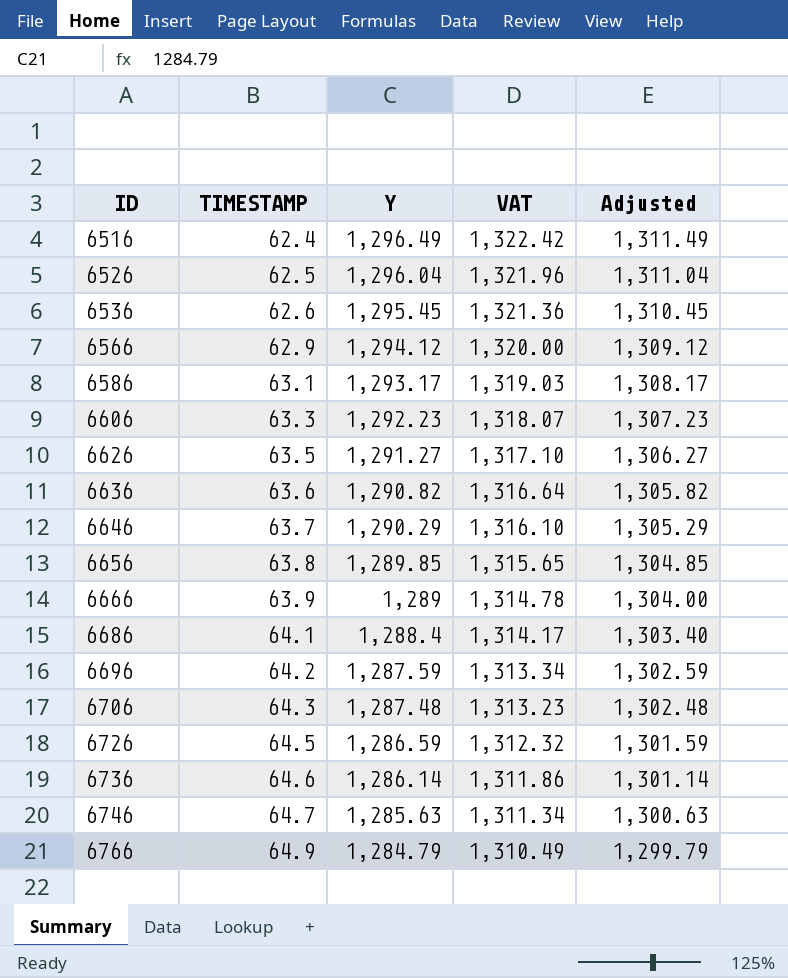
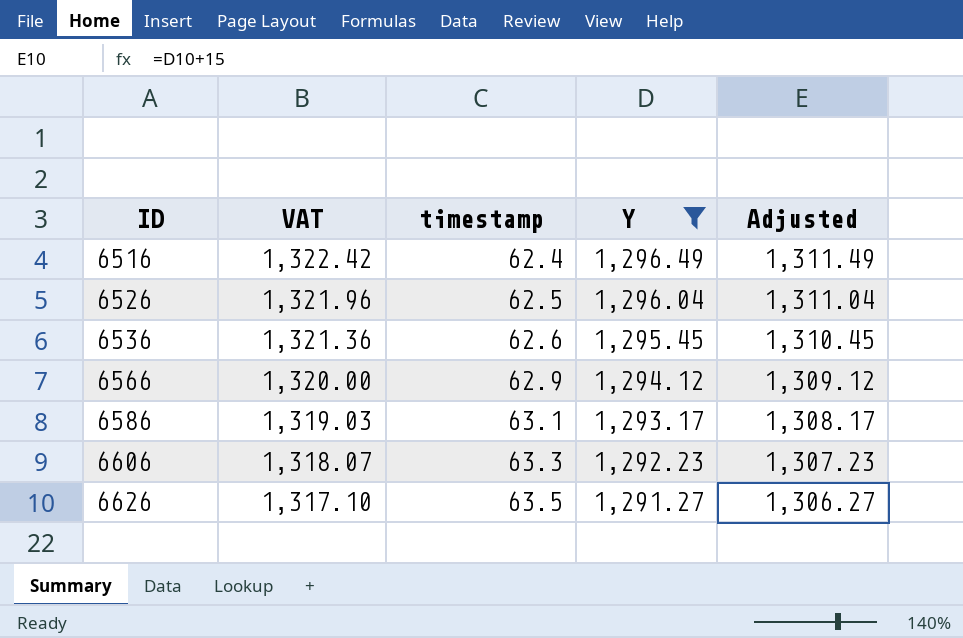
filter: none -> Y >= 1,291.27
column VAT | position: 4 -> 2
column name: TIMESTAMP -> timestamp

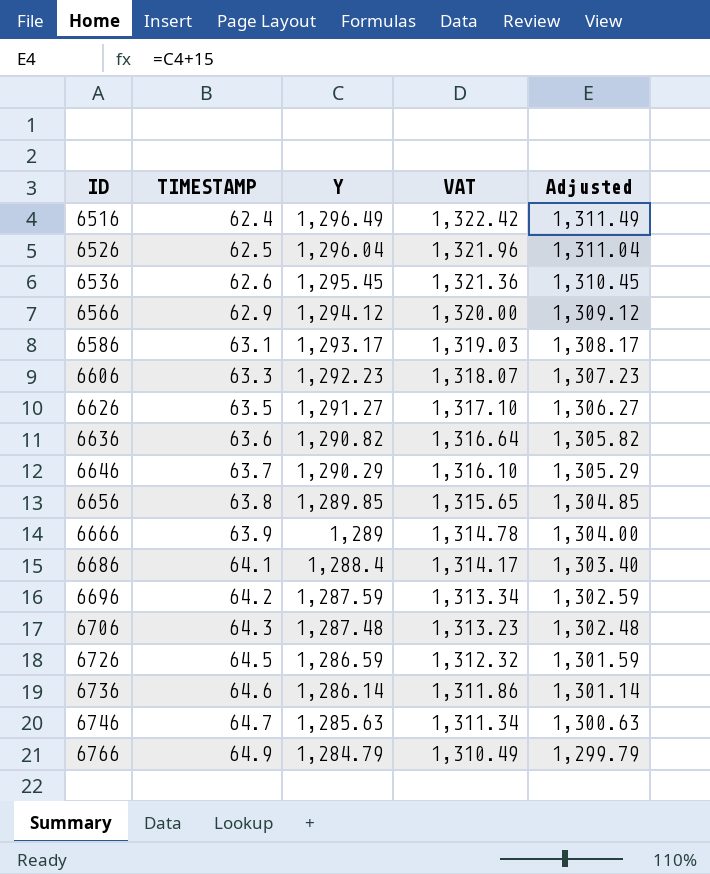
filter: Y >= 1,291.27 -> none
column name: timestamp -> TIMESTAMP
column VAT | position: 2 -> 4

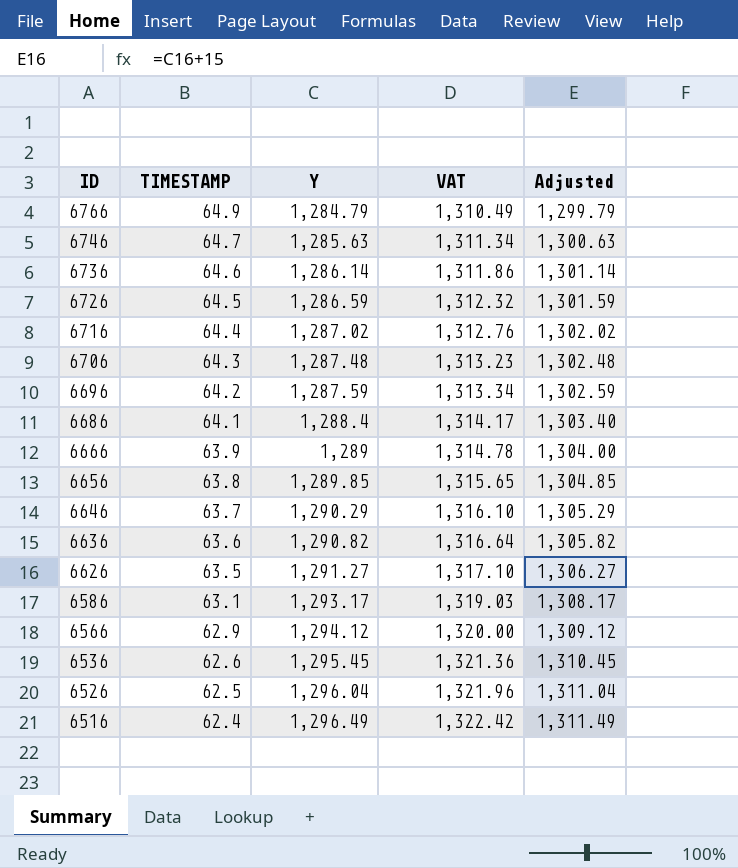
row order: ID ascending -> ID descending
row 6606: 63.3 | 1,292.23 | 1,318.07 | 1,307.23 -> none
row 6716: none -> 64.4 | 1,287.02 | 1,312.76 | 1,302.02

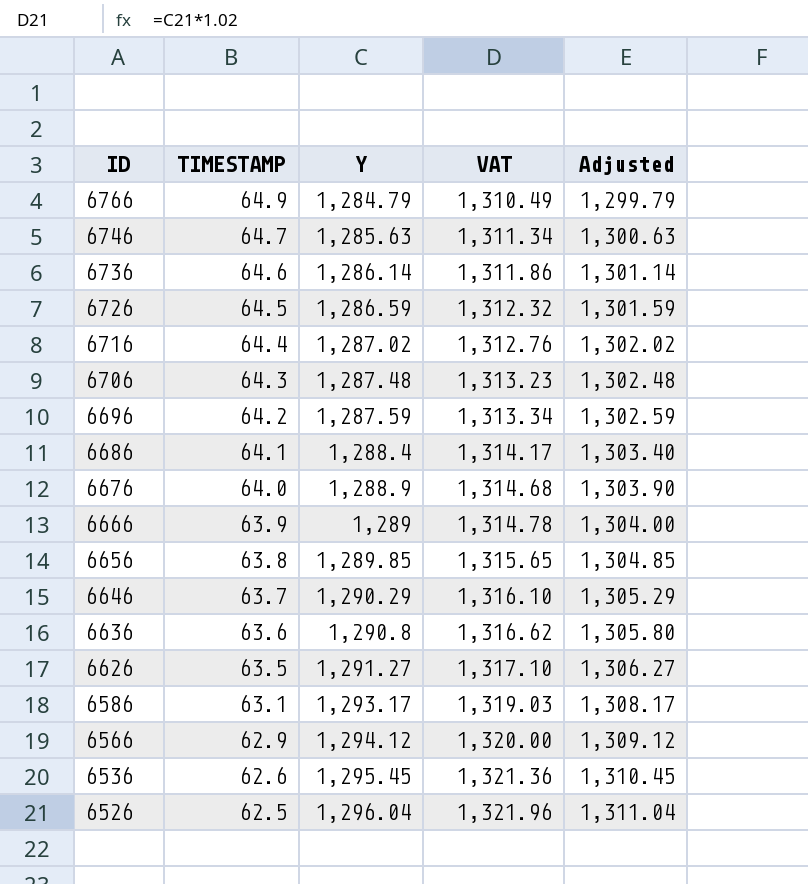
row 6516: 62.4 | 1,296.49 | 1,322.42 | 1,311.49 -> none
row 6676: none -> 64.0 | 1,288.9 | 1,314.68 | 1,303.90
6636 | Y: 1,290.82 -> 1,290.8
6636 | VAT: 1,316.64 -> 1,316.62
6636 | Adjusted: 1,305.82 -> 1,305.80

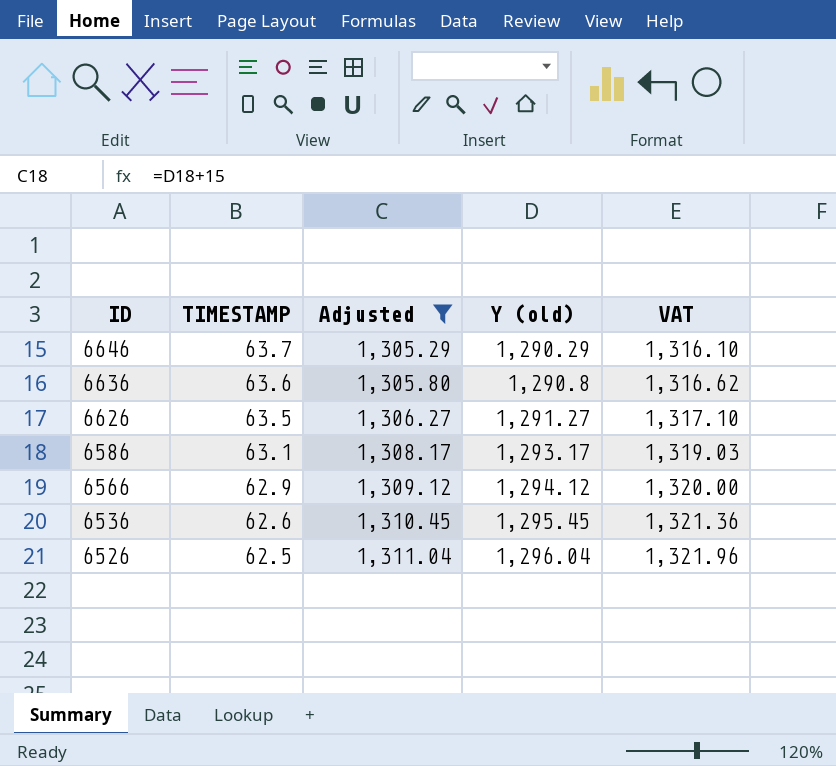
filter: none -> Adjusted >= 1,305.29
column Adjusted | position: 5 -> 3
column name: Y -> Y (old)

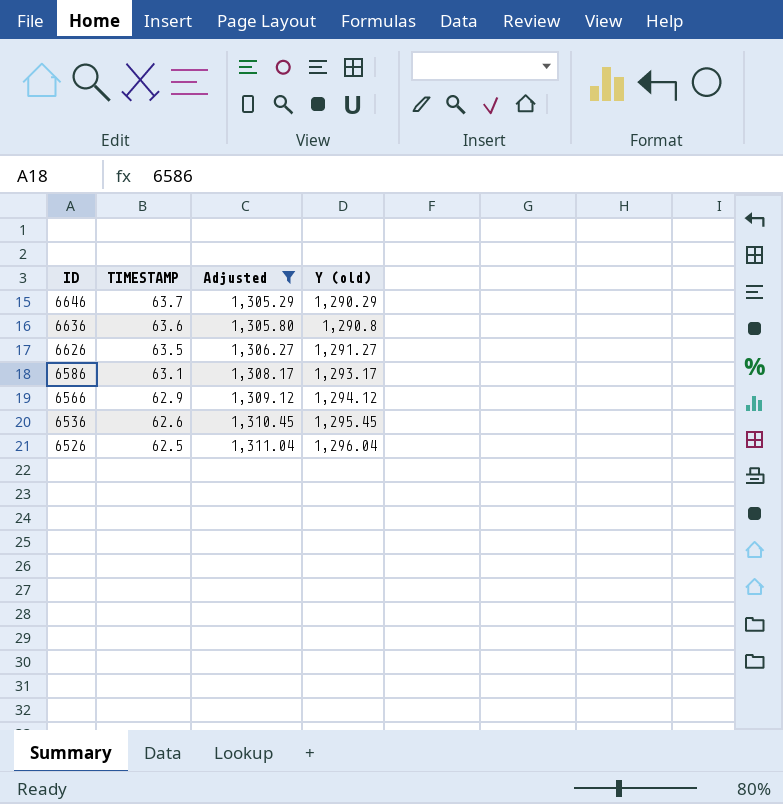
column VAT | formula: [Y (old)] * 1.02 -> none

